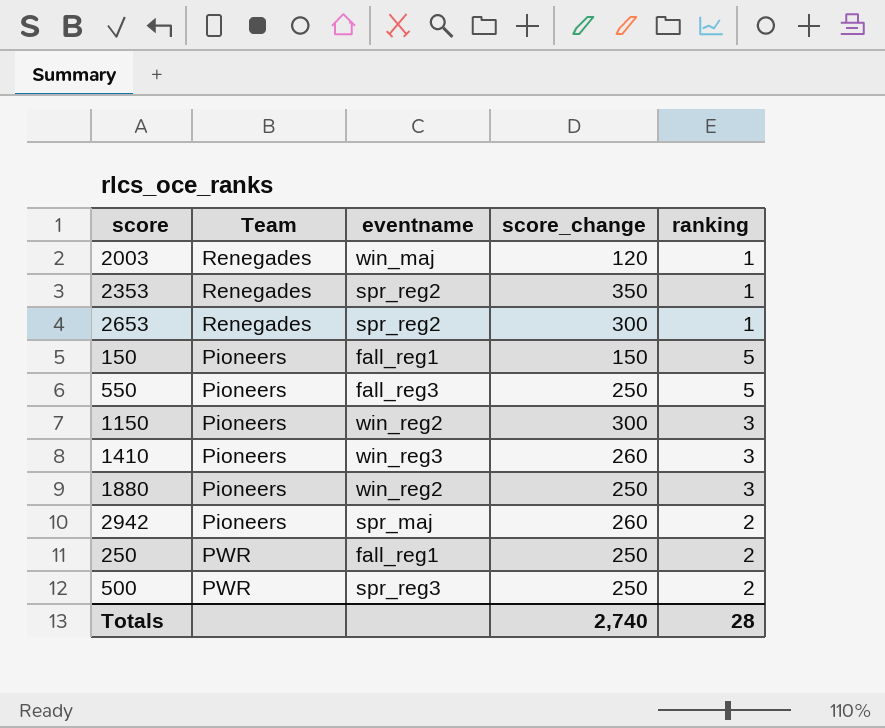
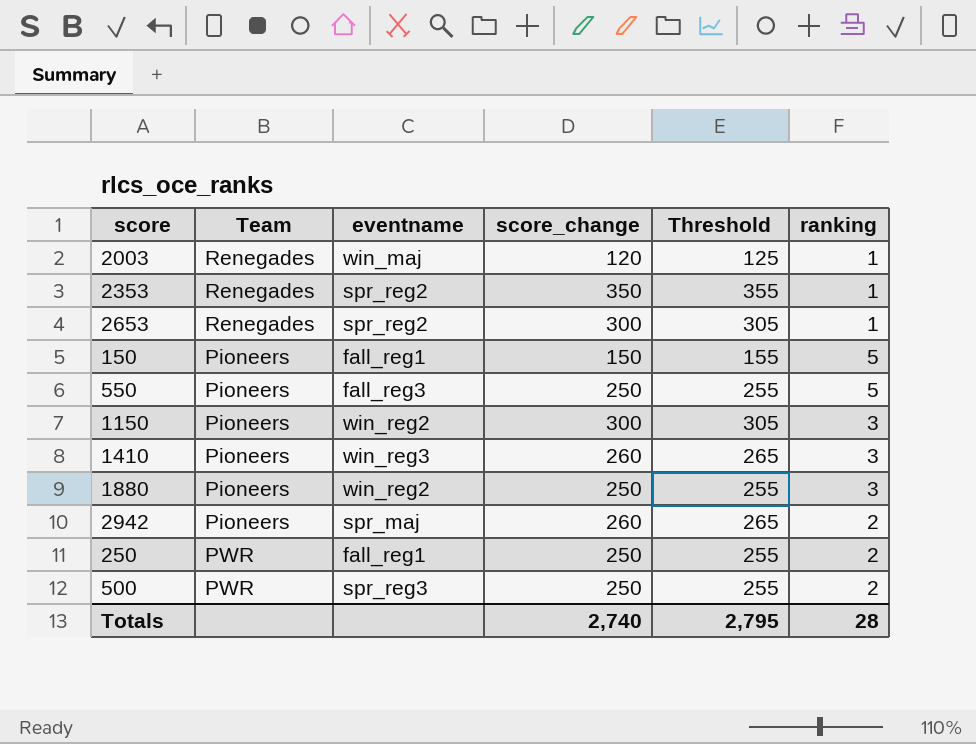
column Threshold | formula: none -> [score_change] + 5

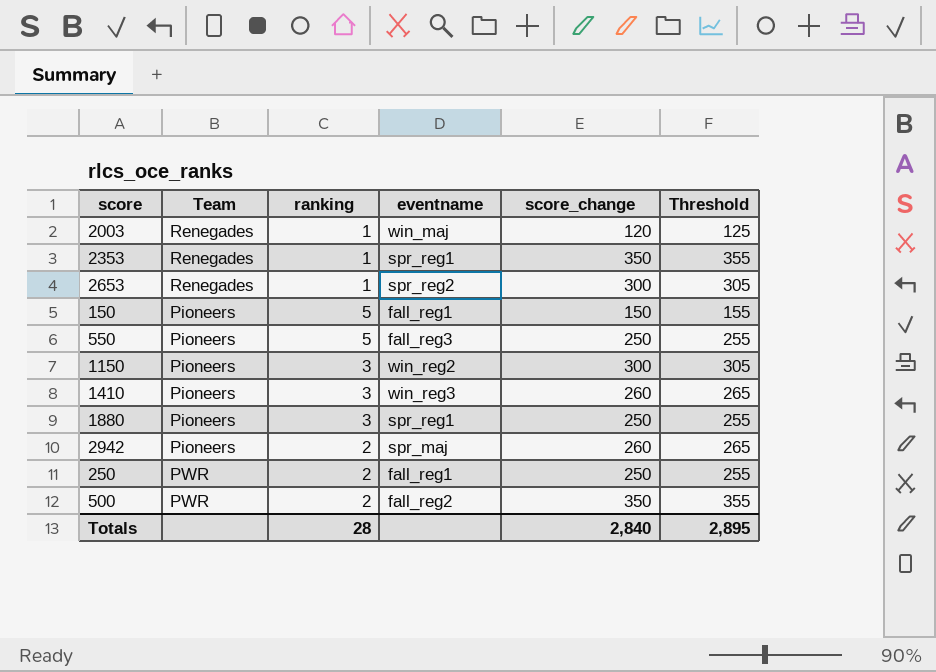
column ranking | position: 6 -> 3
2353 | eventname: spr_reg2 -> spr_reg1
1880 | eventname: win_reg2 -> spr_reg1
500 | eventname: spr_reg3 -> fall_reg2
500 | score_change: 250 -> 350
500 | Threshold: 255 -> 355
Totals | score_change: 2,740 -> 2,840
Totals | Threshold: 2,795 -> 2,895

